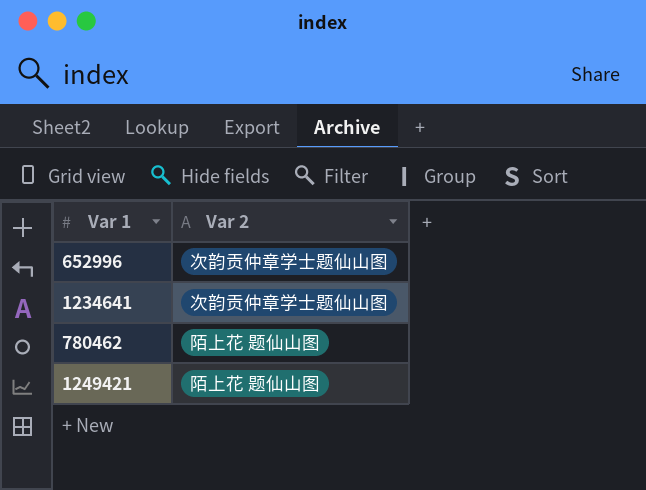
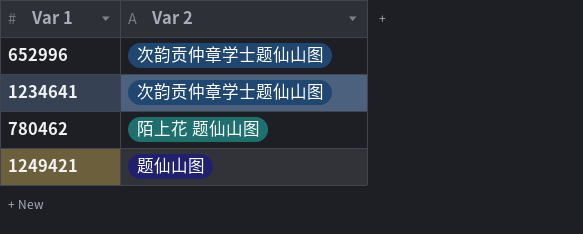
1249421 | Var 2: 陌上花 题仙山图 -> 题仙山图

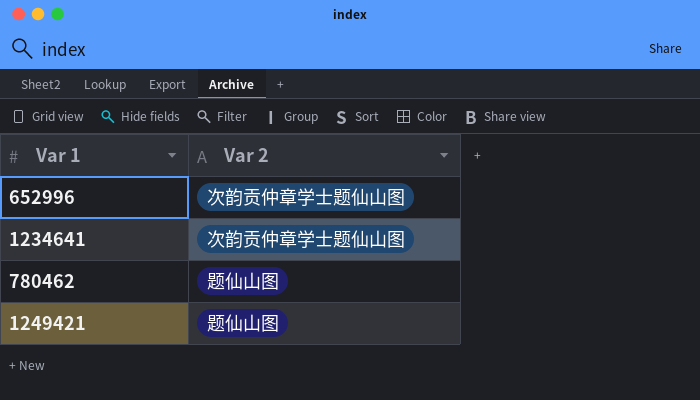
780462 | Var 2: 陌上花 题仙山图 -> 题仙山图

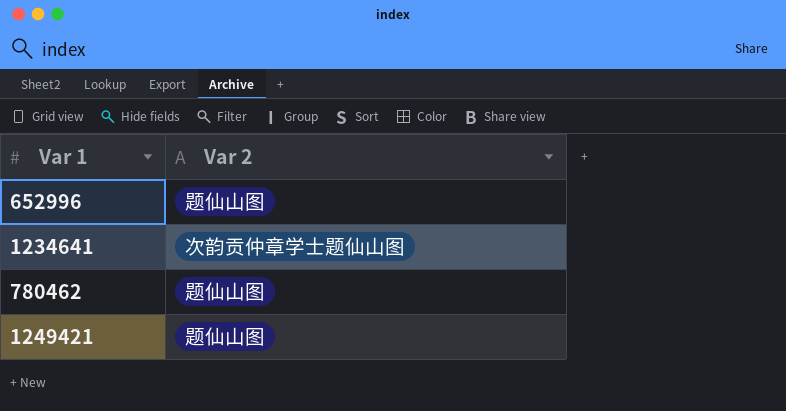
652996 | Var 2: 次韵贡仲章学士题仙山图 -> 题仙山图

